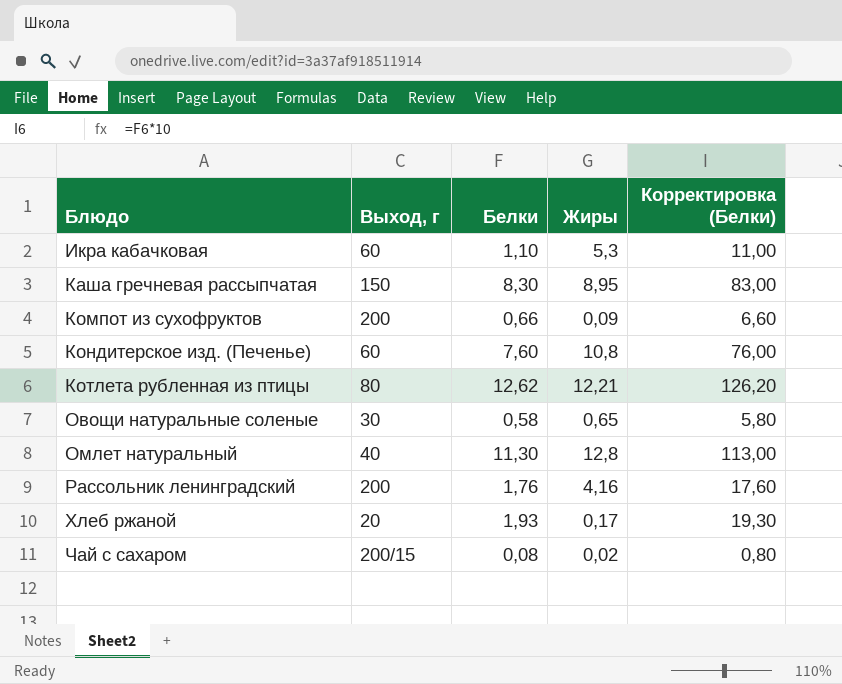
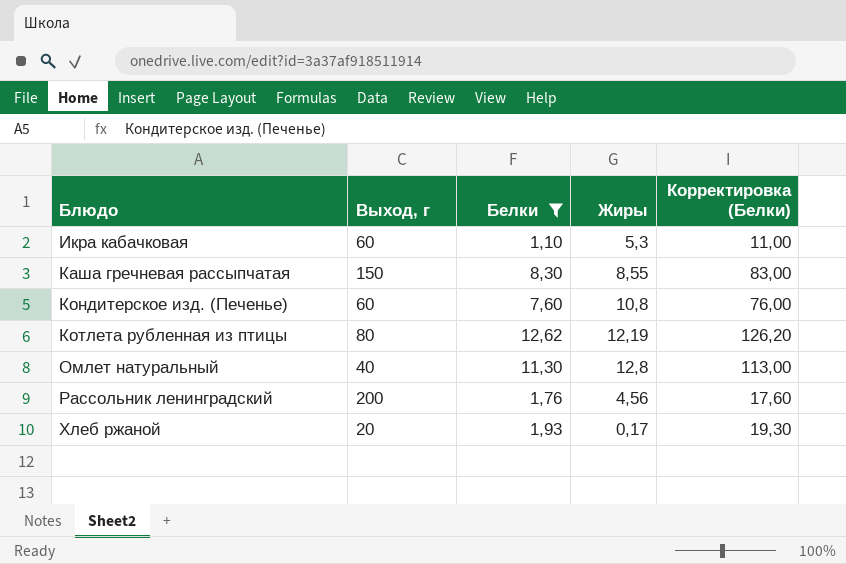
filter: none -> Белки >= 1,10
Каша гречневая рассыпчатая | Жиры: 8,95 -> 8,55
Котлета рубленная из птицы | Жиры: 12,21 -> 12,19
Рассольник ленинградский | Жиры: 4,16 -> 4,56

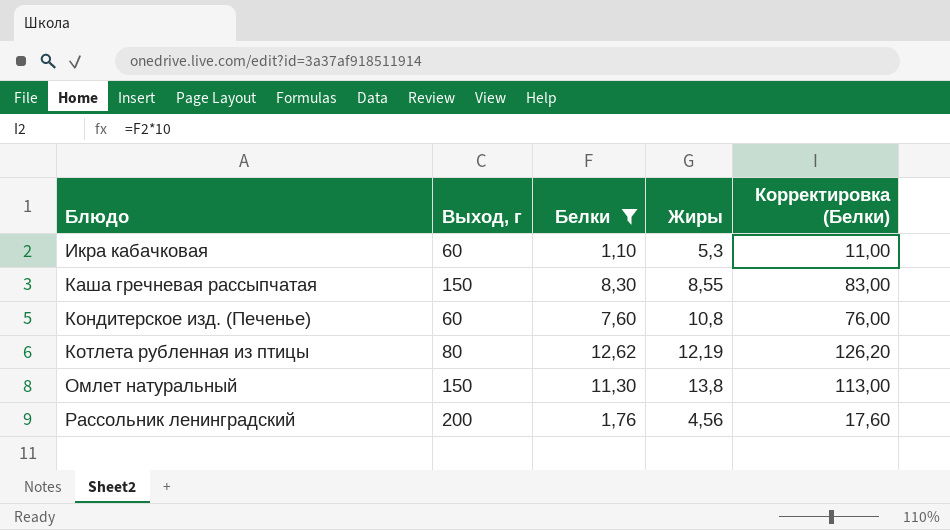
row Хлеб ржаной: 20 | 1,93 | 0,17 | 19,30 -> none
Омлет натуральный | Выход, г: 40 -> 150
Омлет натуральный | Жиры: 12,8 -> 13,8

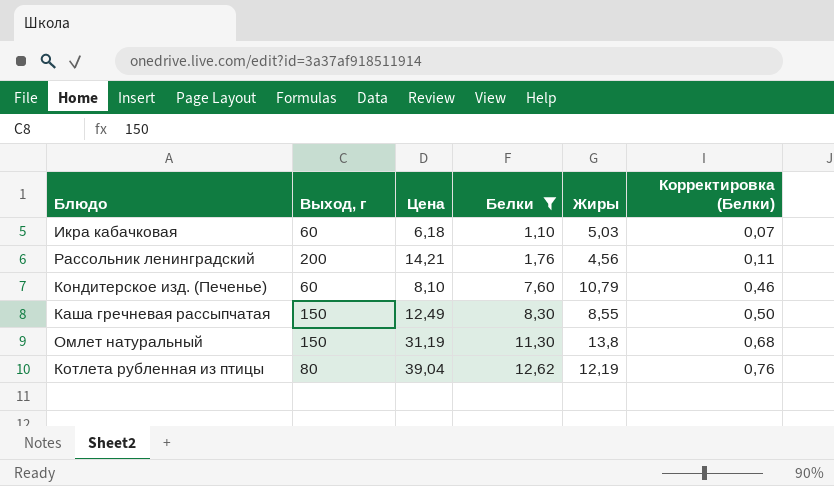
row order: Блюдо ascending -> Белки ascending
column Цена | position: none -> 3
column Корректировка (Белки) | formula: [Белки] * 10 -> [Белки] * 0,06
Икра кабачковая | Жиры: 5,3 -> 5,03
Кондитерское изд. (Печенье) | Жиры: 10,8 -> 10,79

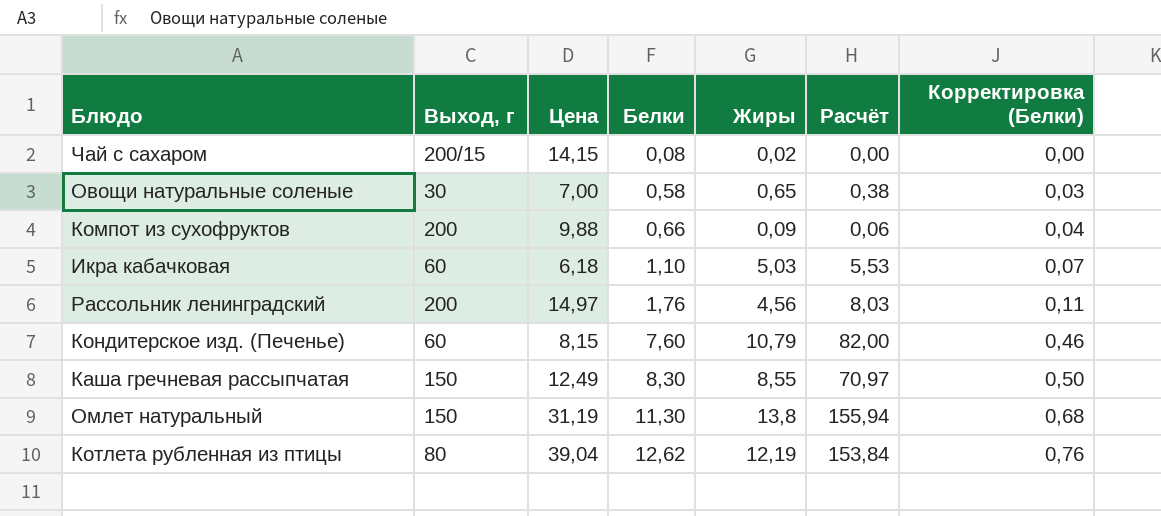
filter: Белки >= 1,10 -> none
column Расчёт | formula: none -> [Белки] * [Жиры]
Рассольник ленинградский | Цена: 14,21 -> 14,97
Кондитерское изд. (Печенье) | Цена: 8,10 -> 8,15

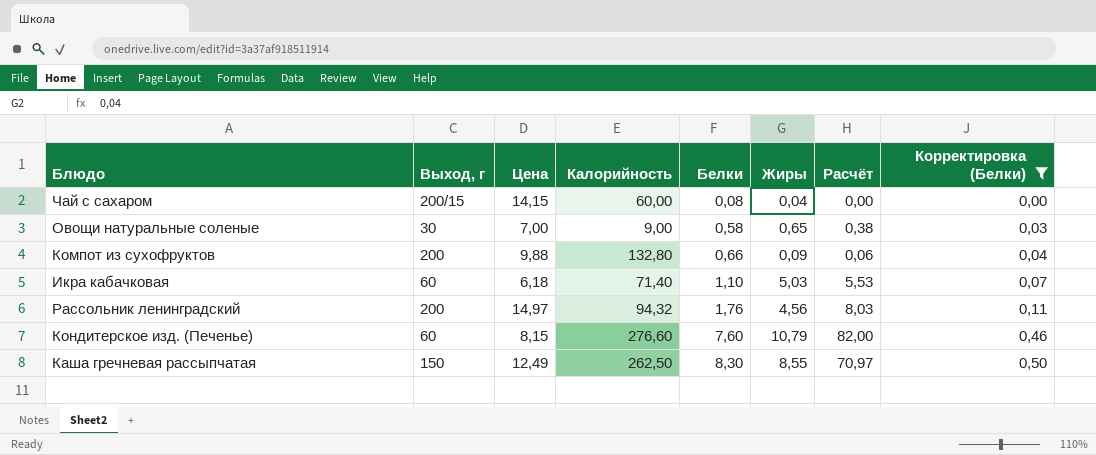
filter: none -> Корректировка (Белки) <= 0,50
column Калорийность | position: none -> 4
Чай с сахаром | Жиры: 0,02 -> 0,04

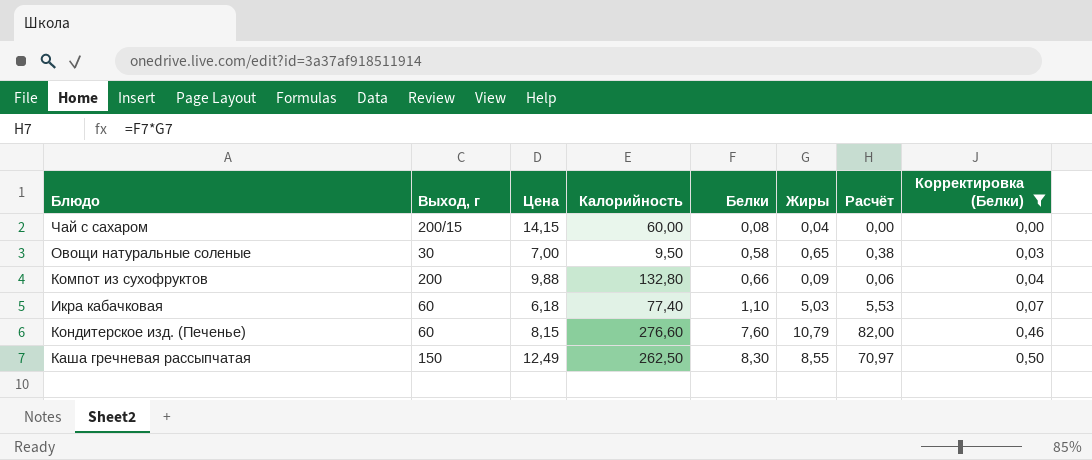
row Рассольник ленинградский: 200 | 14,97 | 94,32 | 1,76 | 4,56 | 8,03 | 0,11 -> none
Овощи натуральные соленые | Калорийность: 9,00 -> 9,50
Икра кабачковая | Калорийность: 71,40 -> 77,40

